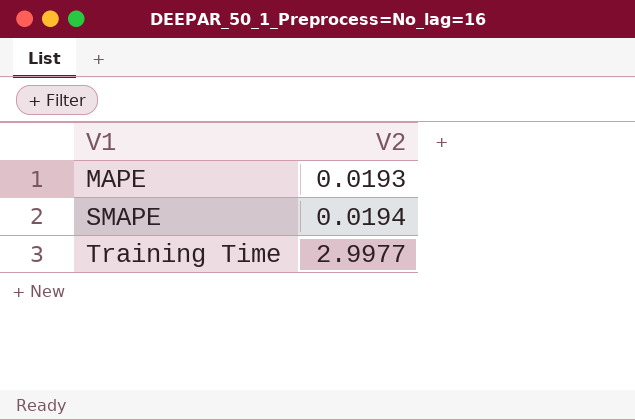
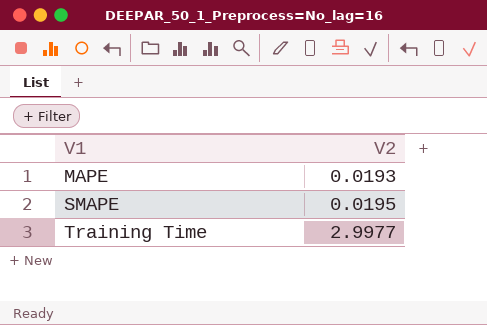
SMAPE | V2: 0.0194 -> 0.0195

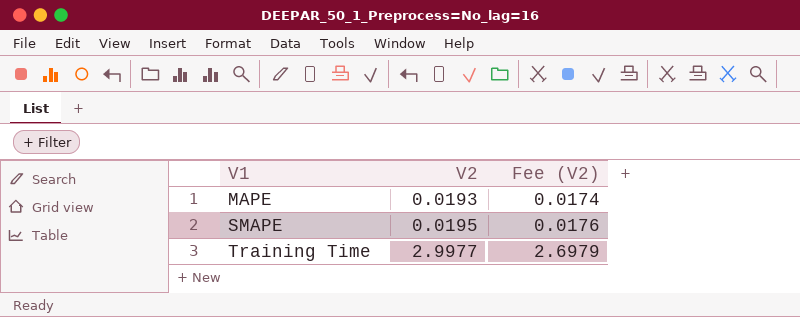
column Fee (V2) | formula: none -> [V2] * 0.9

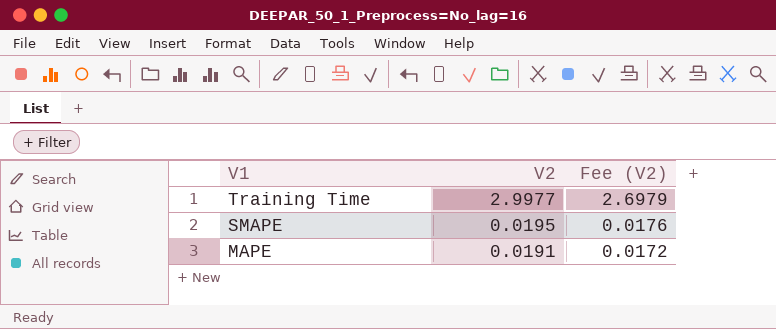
row order: V1 ascending -> V1 descending
MAPE | V2: 0.0193 -> 0.0191
MAPE | Fee (V2): 0.0174 -> 0.0172

